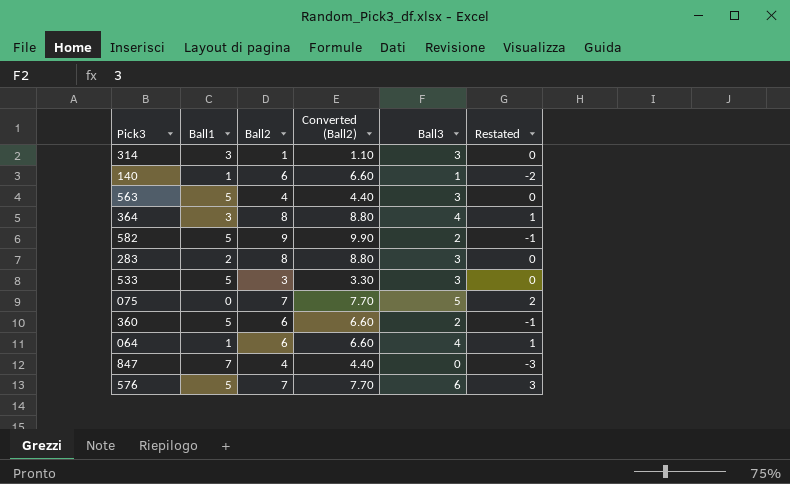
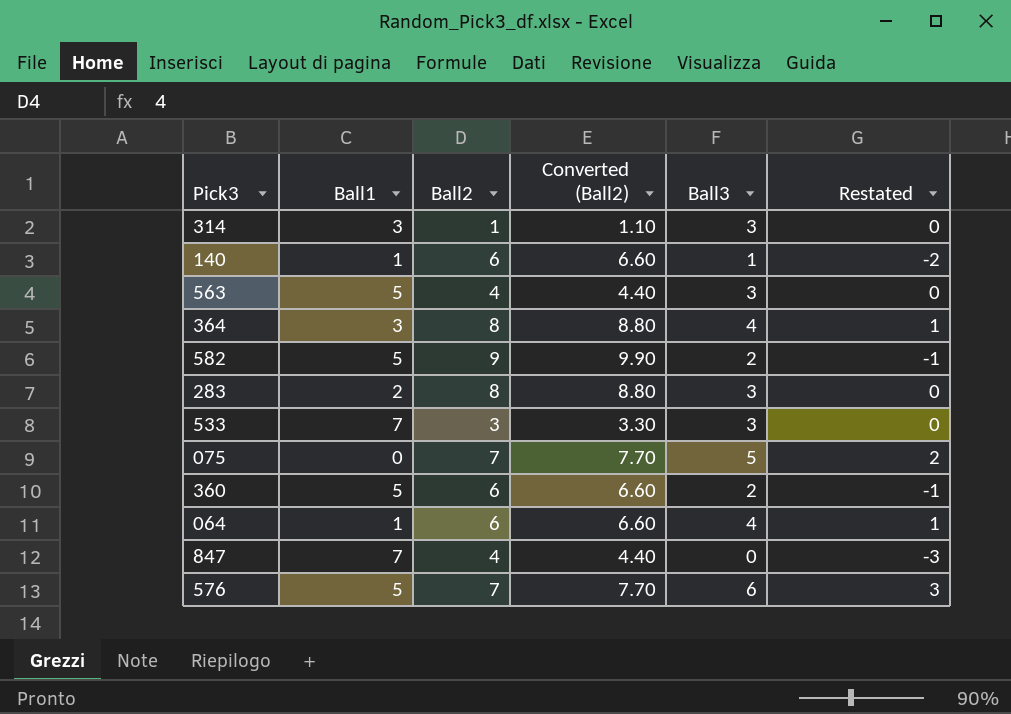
533 | Ball1: 5 -> 7

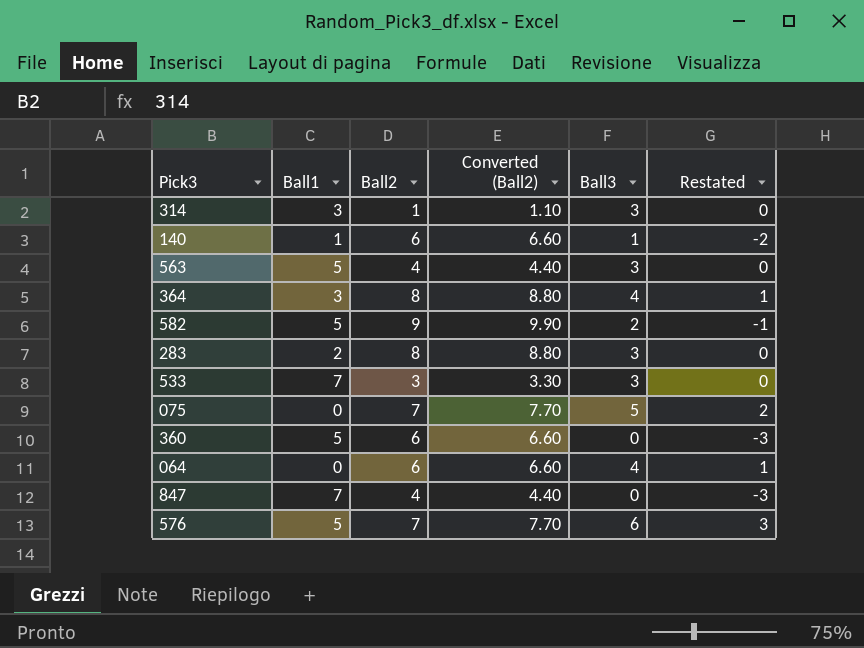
360 | Ball3: 2 -> 0
360 | Restated: -1 -> -3
064 | Ball1: 1 -> 0

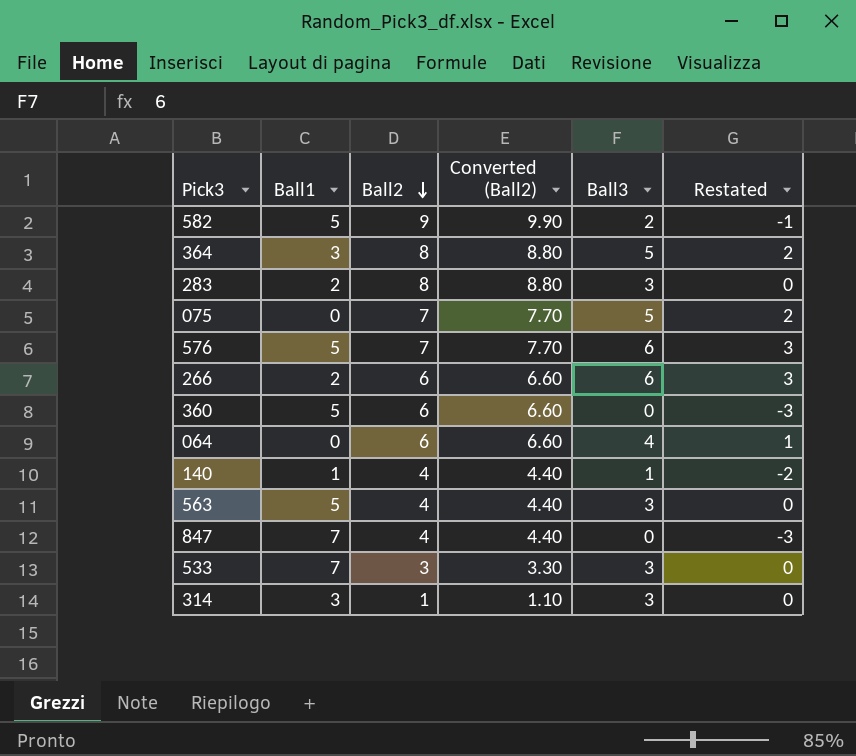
row order: none -> Ball2 descending
364 | Ball3: 4 -> 5
364 | Restated: 1 -> 2
row 266: none -> 2 | 6 | 6.60 | 6 | 3
140 | Ball2: 6 -> 4
140 | Converted (Ball2): 6.60 -> 4.40

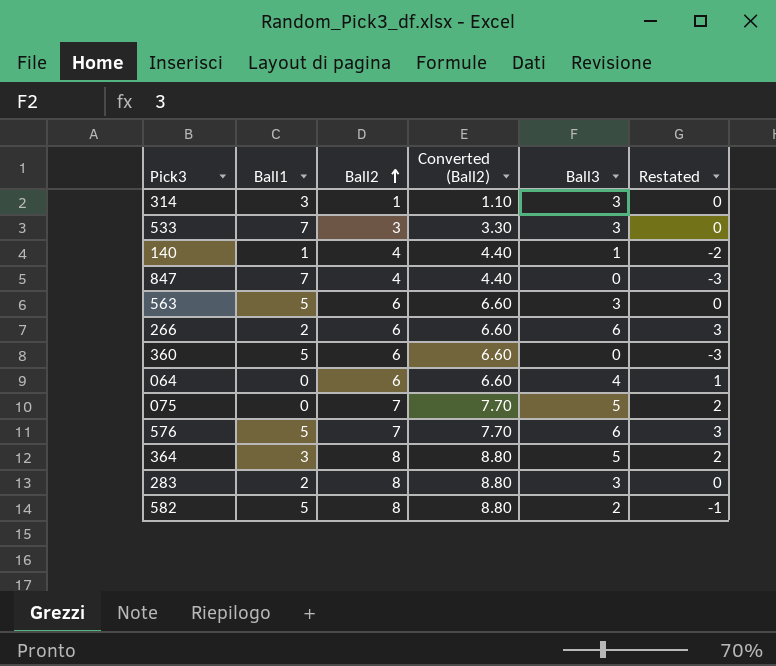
row order: Ball2 descending -> Ball2 ascending
563 | Ball2: 4 -> 6
563 | Converted (Ball2): 4.40 -> 6.60
582 | Ball2: 9 -> 8
582 | Converted (Ball2): 9.90 -> 8.80

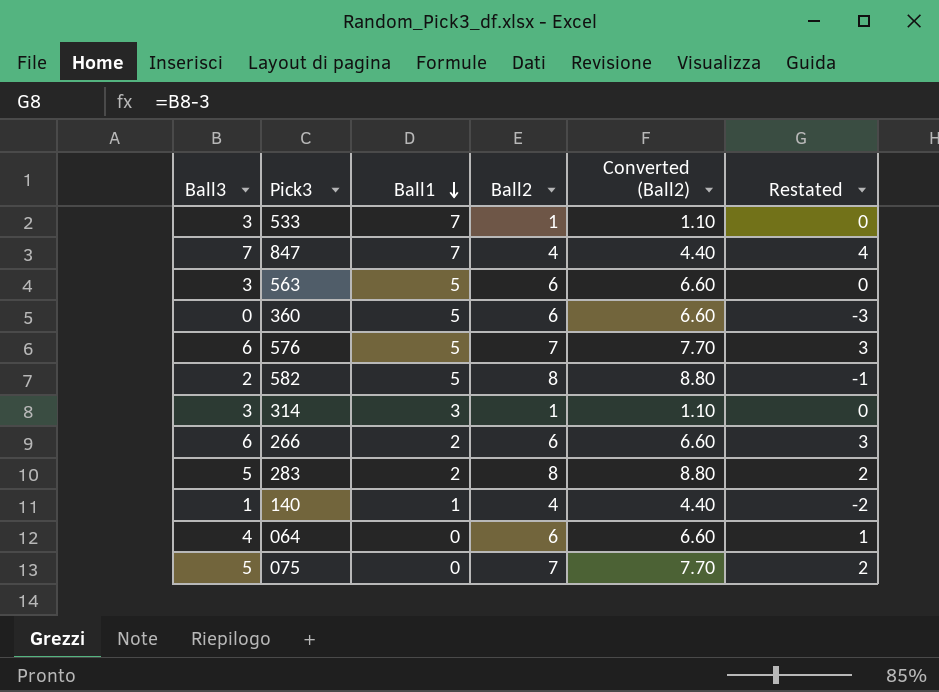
row order: Ball2 ascending -> Ball1 descending
column Ball3 | position: 5 -> 1
row 364: 3 | 8 | 8.80 | 5 | 2 -> none
533 | Ball2: 3 -> 1
533 | Converted (Ball2): 3.30 -> 1.10
847 | Ball3: 0 -> 7
847 | Restated: -3 -> 4
283 | Ball3: 3 -> 5
283 | Restated: 0 -> 2

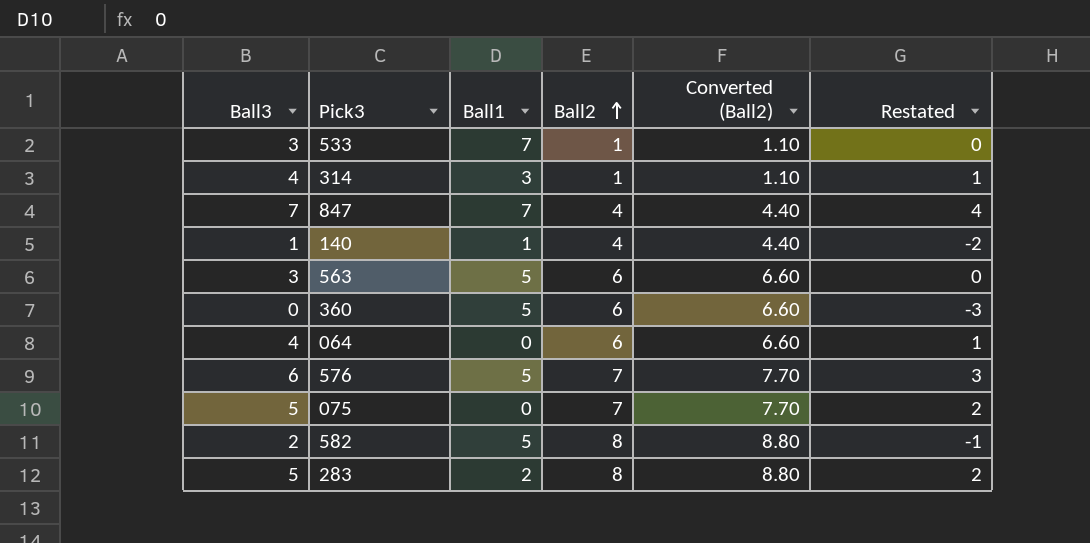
row order: Ball1 descending -> Ball2 ascending
row 266: 6 | 2 | 6 | 6.60 | 3 -> none
314 | Ball3: 3 -> 4
314 | Restated: 0 -> 1

